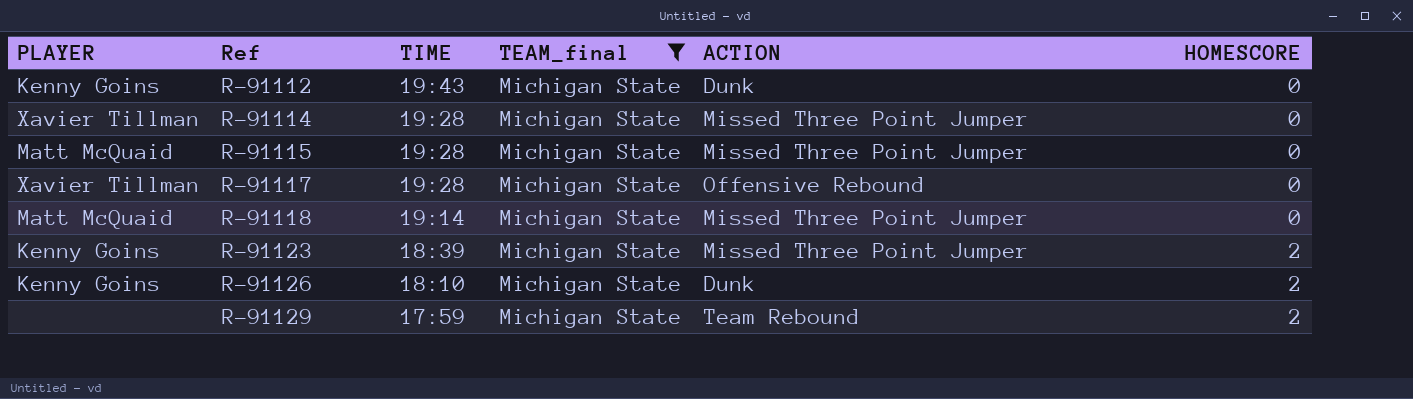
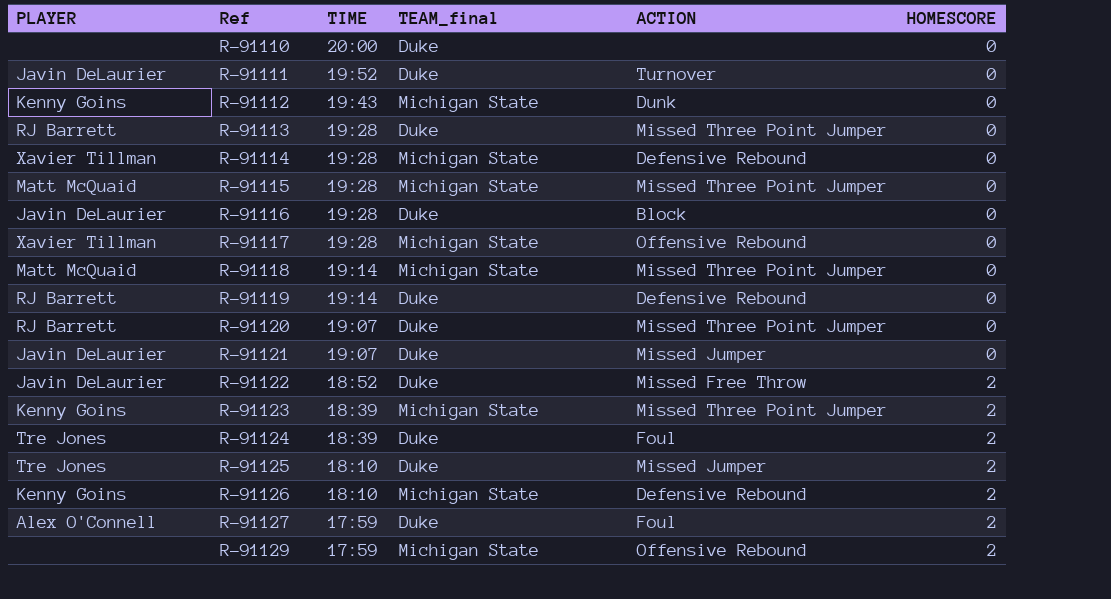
filter: TEAM_final = Michigan State -> none
R-91114 | ACTION: Missed Three Point Jumper -> Defensive Rebound
R-91126 | ACTION: Dunk -> Defensive Rebound
R-91129 | ACTION: Team Rebound -> Offensive Rebound

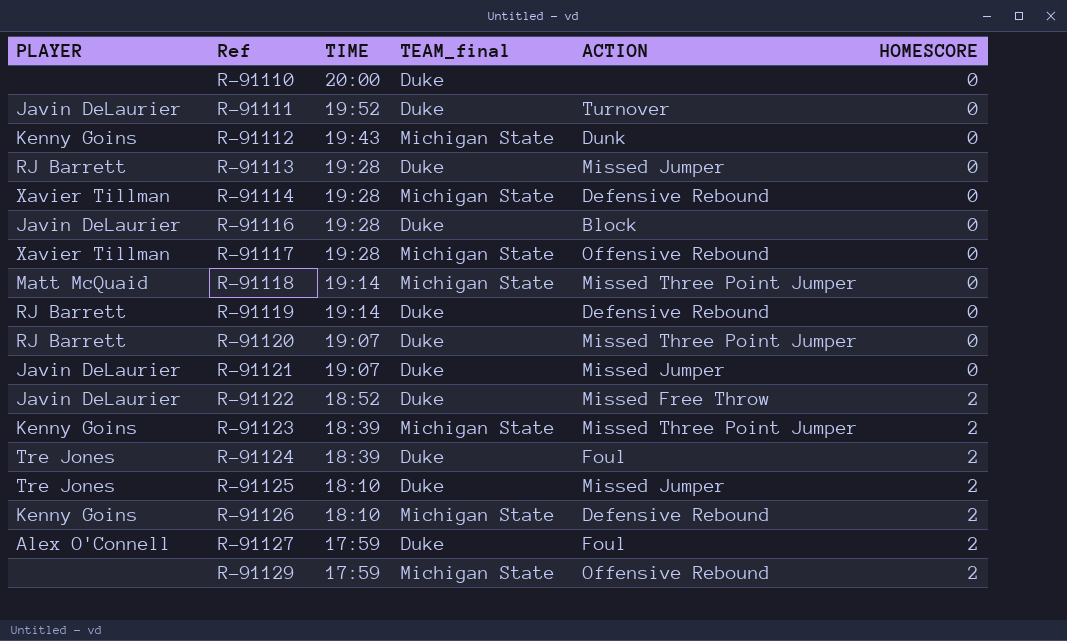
row R-91115: Matt McQuaid | 19:28 | Michigan State | Missed Three Point Jumper | 0 -> none
R-91113 | ACTION: Missed Three Point Jumper -> Missed Jumper

